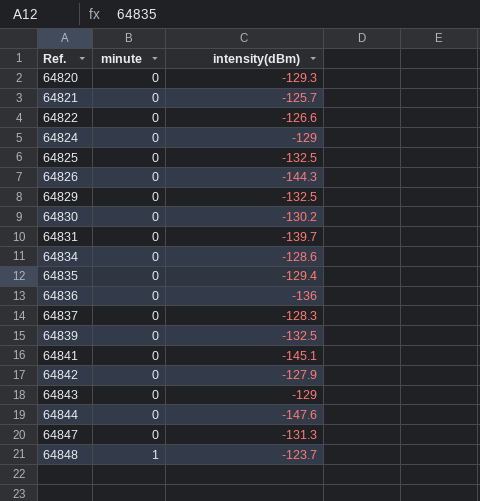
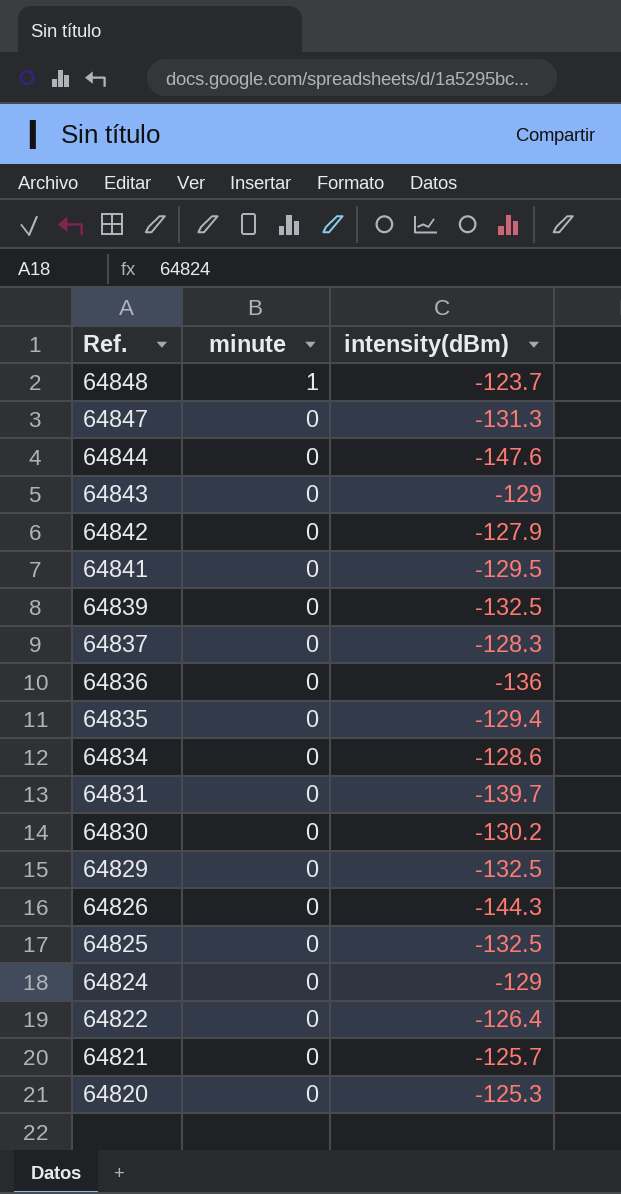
row order: Ref. ascending -> Ref. descending
64841 | intensity(dBm): -145.1 -> -129.5
64822 | intensity(dBm): -126.6 -> -126.4
64820 | intensity(dBm): -129.3 -> -125.3

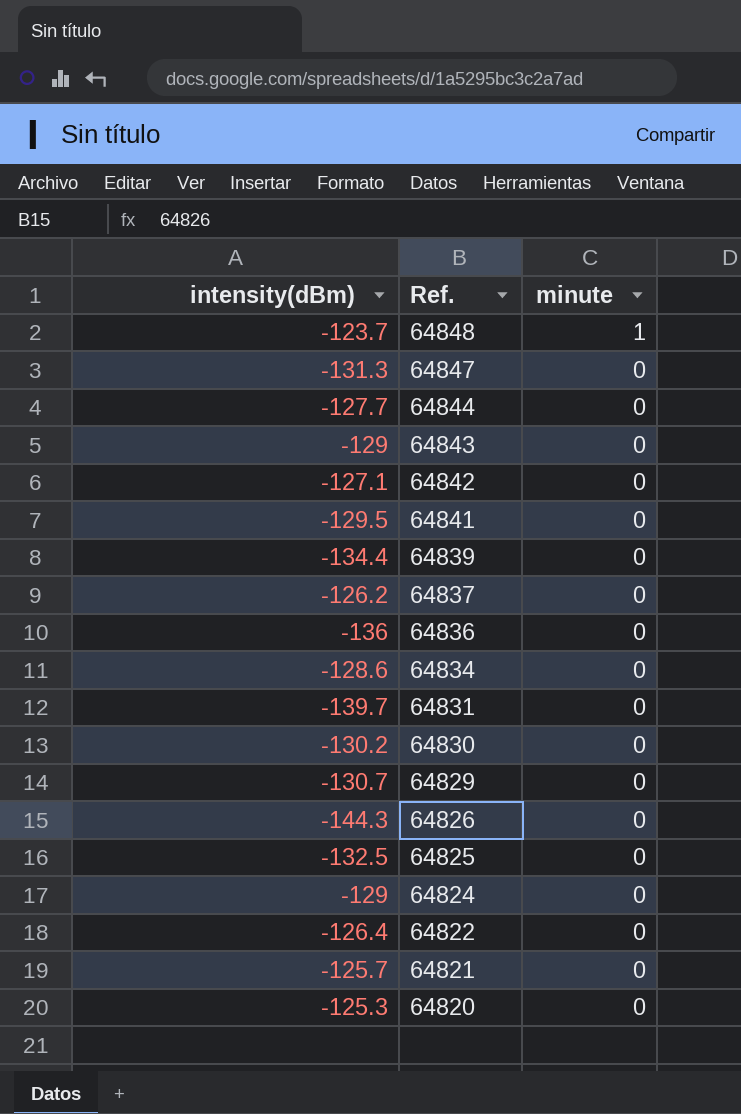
column intensity(dBm) | position: 3 -> 1
row 64835: 0 | -129.4 -> none
64844 | intensity(dBm): -147.6 -> -127.7
64842 | intensity(dBm): -127.9 -> -127.1
64839 | intensity(dBm): -132.5 -> -134.4
64837 | intensity(dBm): -128.3 -> -126.2
64829 | intensity(dBm): -132.5 -> -130.7

